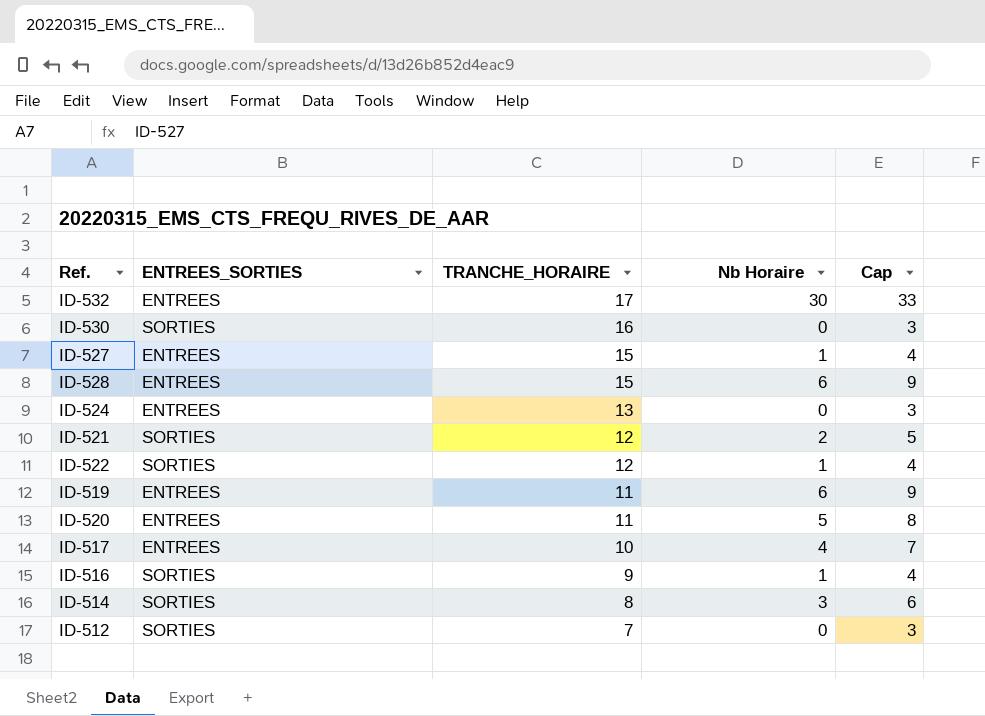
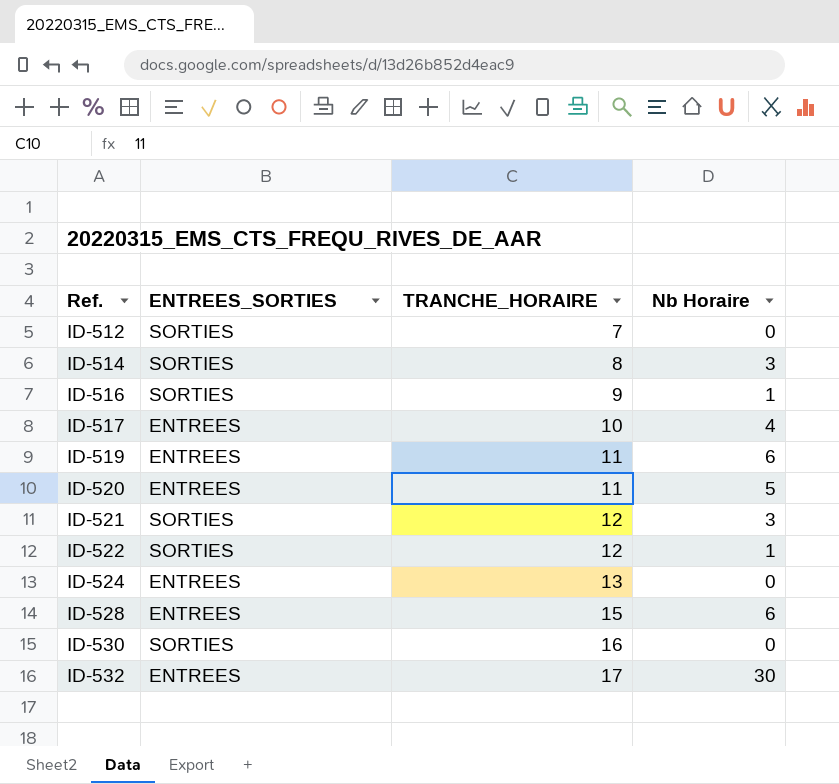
row order: TRANCHE_HORAIRE descending -> Ref. ascending
column Cap | formula: [Nb Horaire] + 3 -> none
row ID-527: ENTREES | 15 | 1 | 4 -> none
ID-521 | Nb Horaire: 2 -> 3

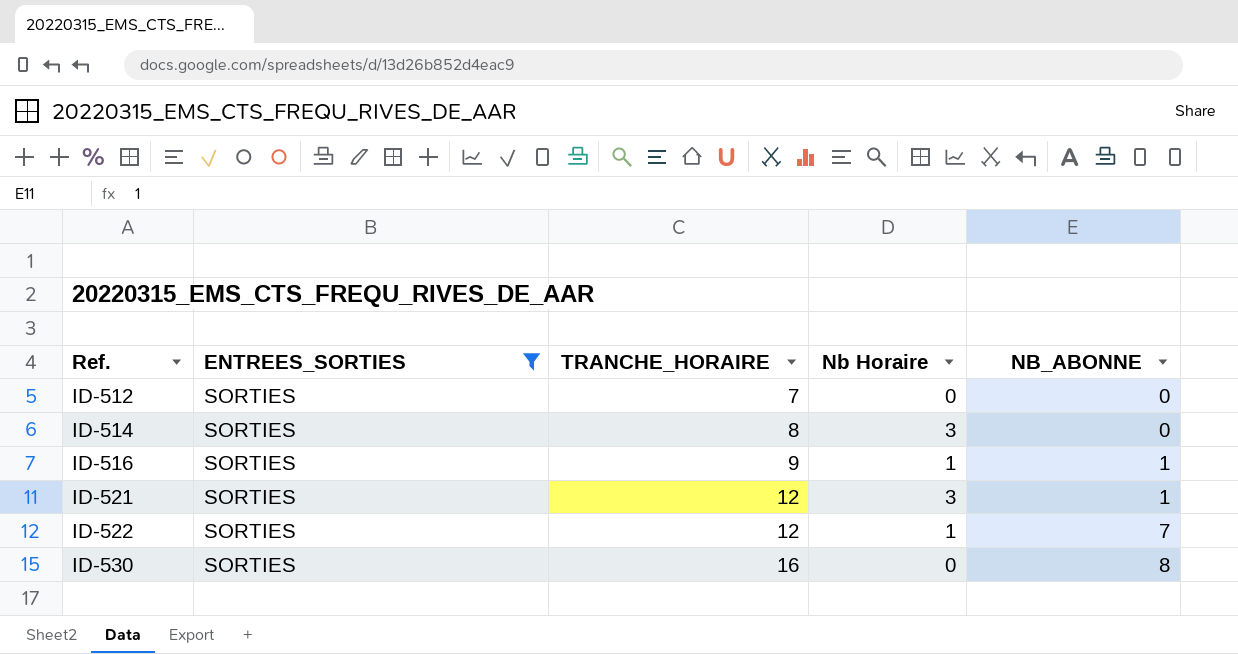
filter: none -> ENTREES_SORTIES = SORTIES
column NB_ABONNE | position: none -> 5

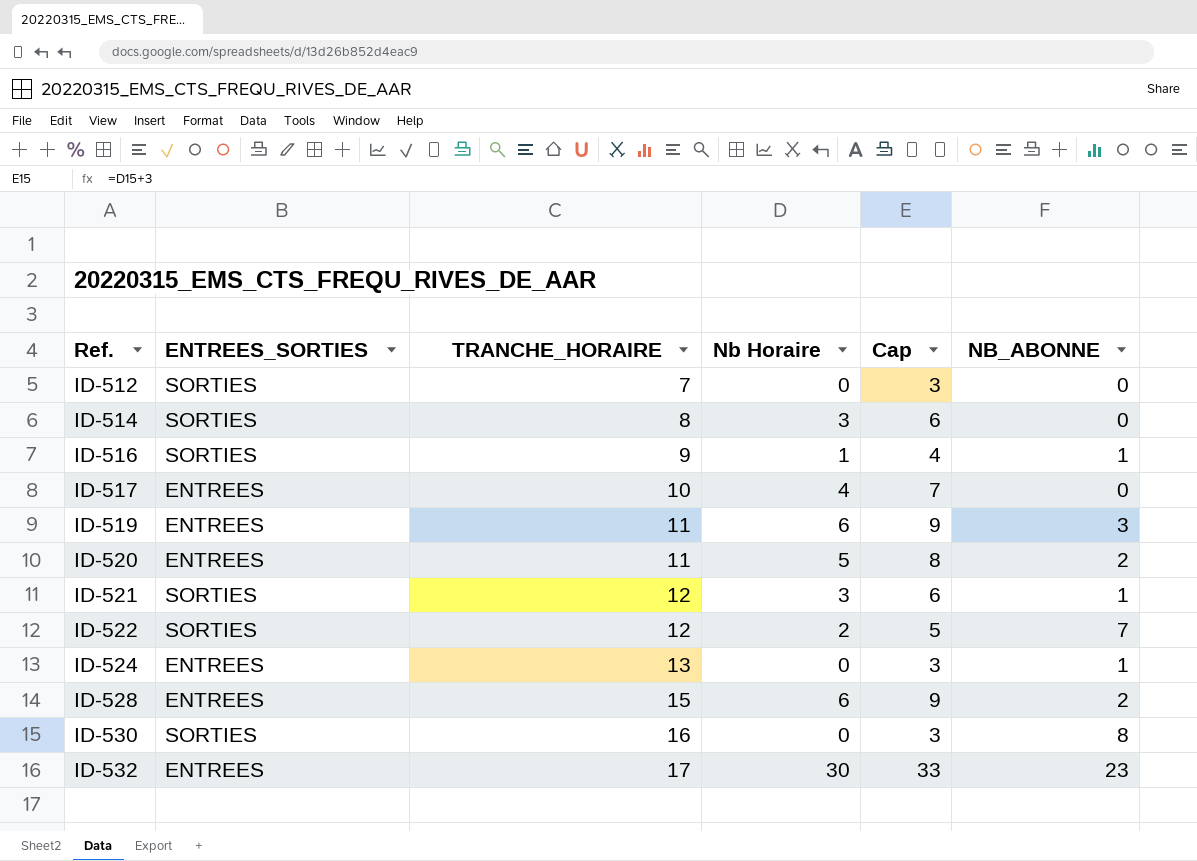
filter: ENTREES_SORTIES = SORTIES -> none
column Cap | formula: none -> [Nb Horaire] + 3
ID-522 | Nb Horaire: 1 -> 2

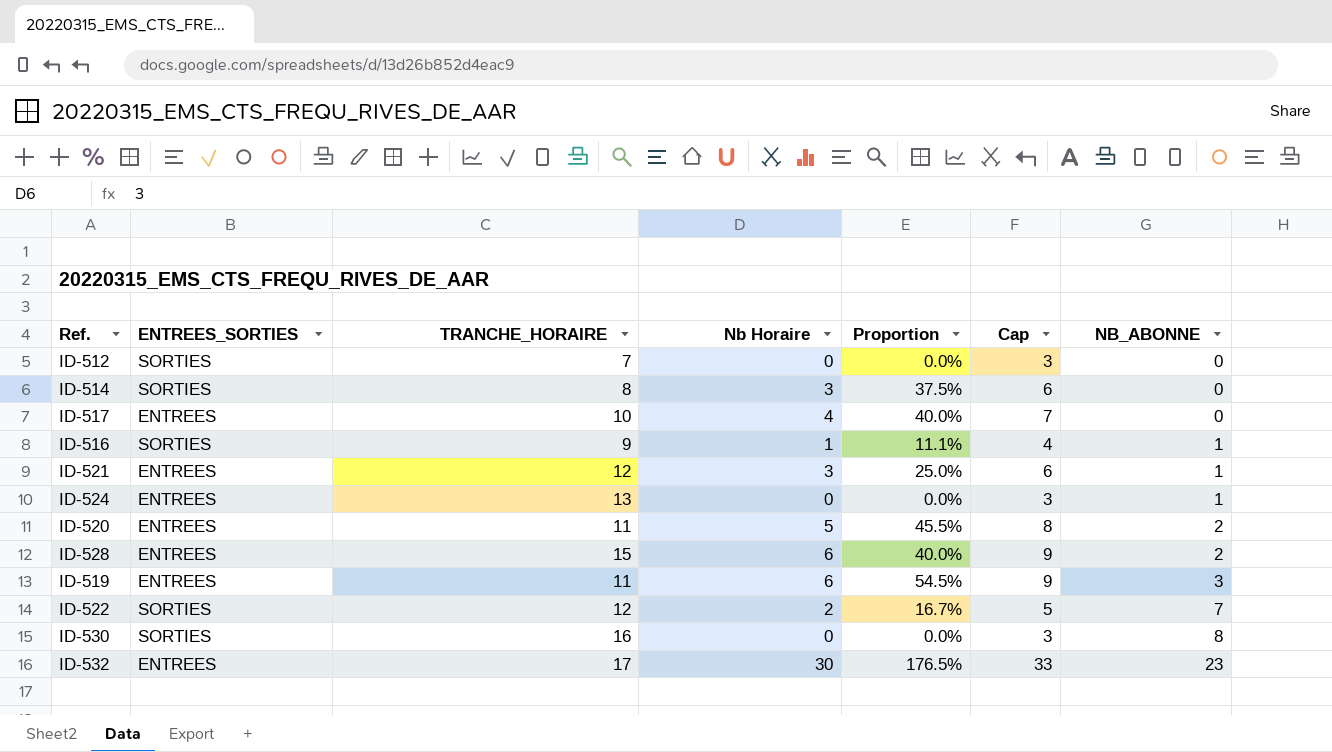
row order: Ref. ascending -> NB_ABONNE ascending
column Proportion | formula: none -> [Nb Horaire] / [TRANCHE_HORAIRE]
ID-521 | ENTREES_SORTIES: SORTIES -> ENTREES

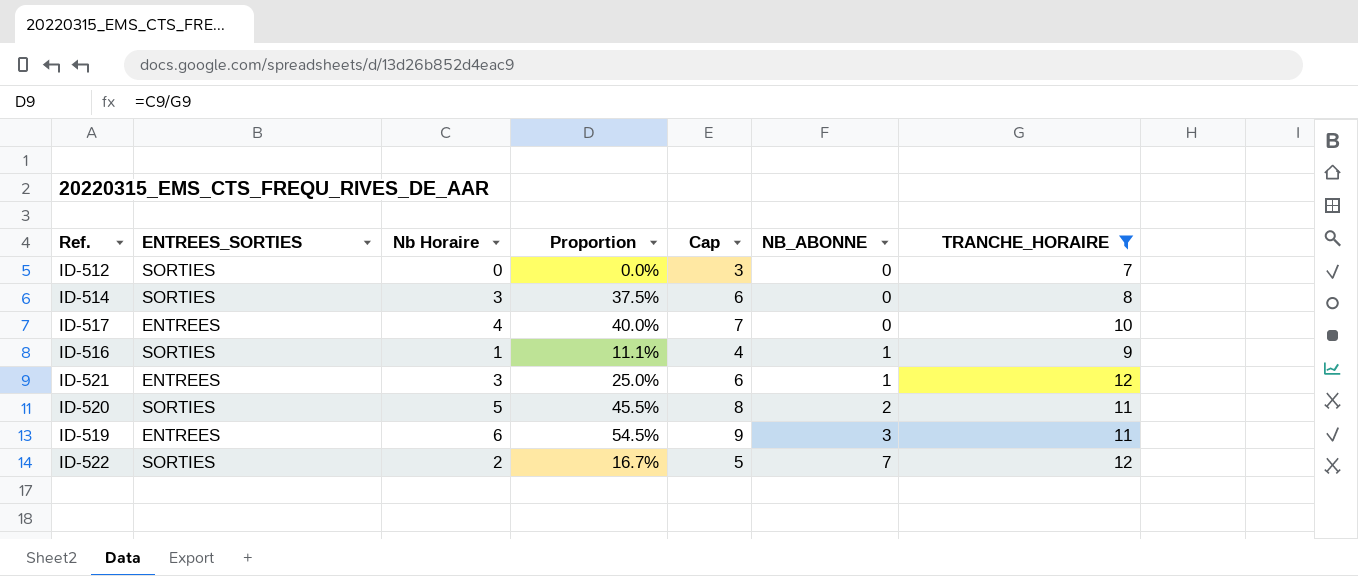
filter: none -> TRANCHE_HORAIRE <= 12
column TRANCHE_HORAIRE | position: 3 -> 7
ID-520 | ENTREES_SORTIES: ENTREES -> SORTIES

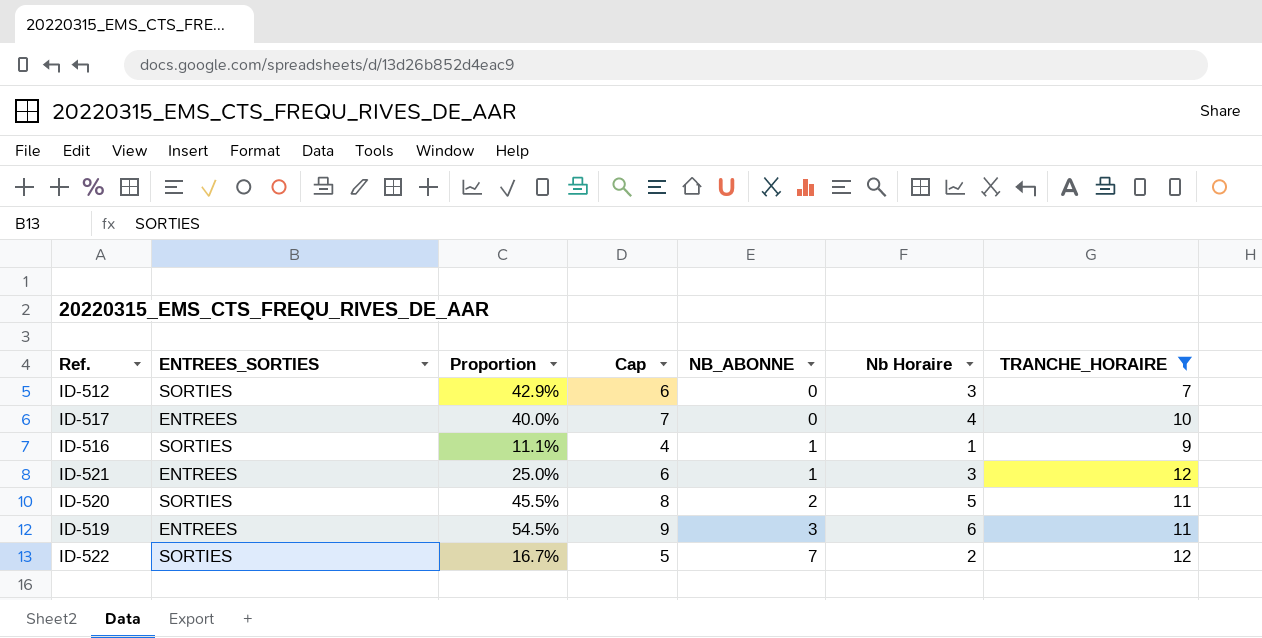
column Nb Horaire | position: 3 -> 6
row ID-514: SORTIES | 3 | 37.5% | 6 | 0 | 8 -> none
ID-512 | Proportion: 0.0% -> 42.9%
ID-512 | Cap: 3 -> 6
ID-512 | Nb Horaire: 0 -> 3

